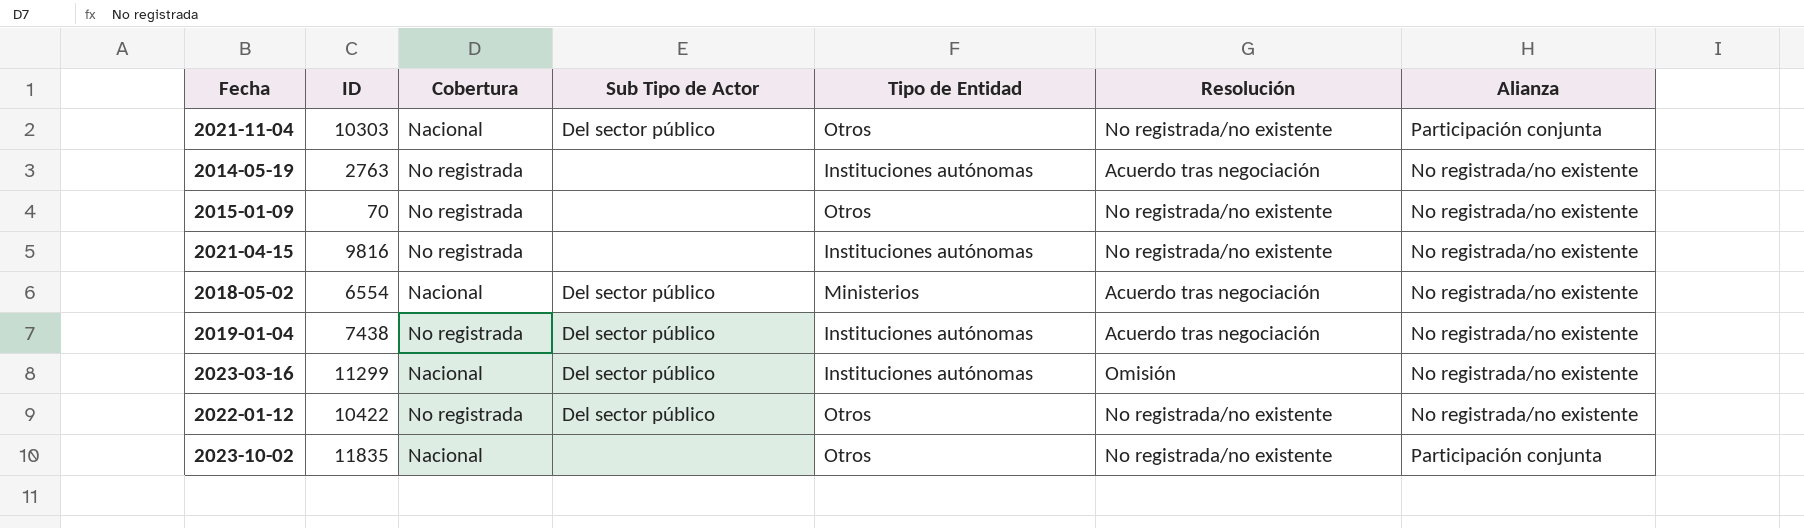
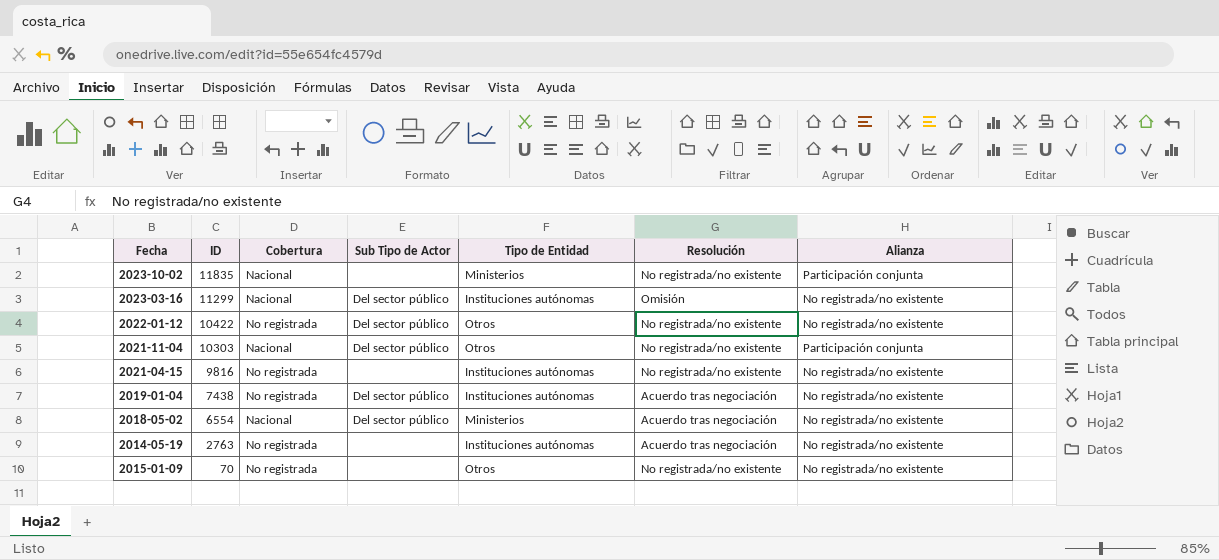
row order: none -> ID descending
2023-10-02 | Tipo de Entidad: Otros -> Ministerios

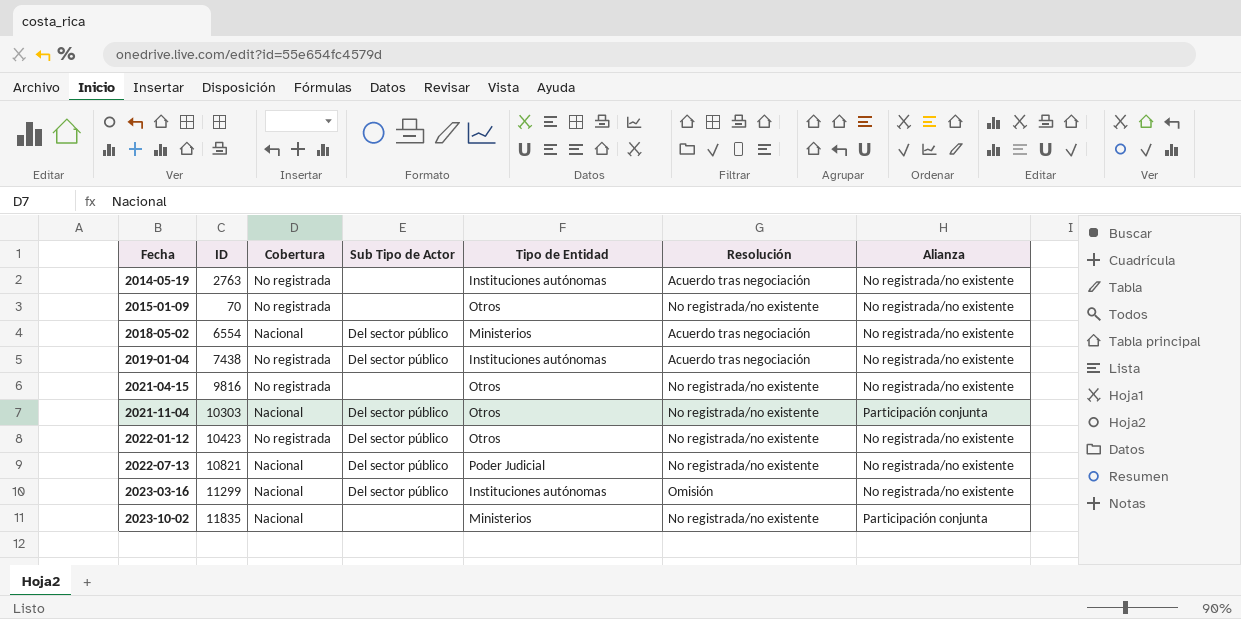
row order: ID descending -> Fecha ascending
2021-04-15 | Tipo de Entidad: Instituciones autónomas -> Otros
2022-01-12 | ID: 10422 -> 10423
row 2022-07-13: none -> 10821 | Nacional | Del sector público | Poder Judicial | No registrada/no existente | No registrada/no existente

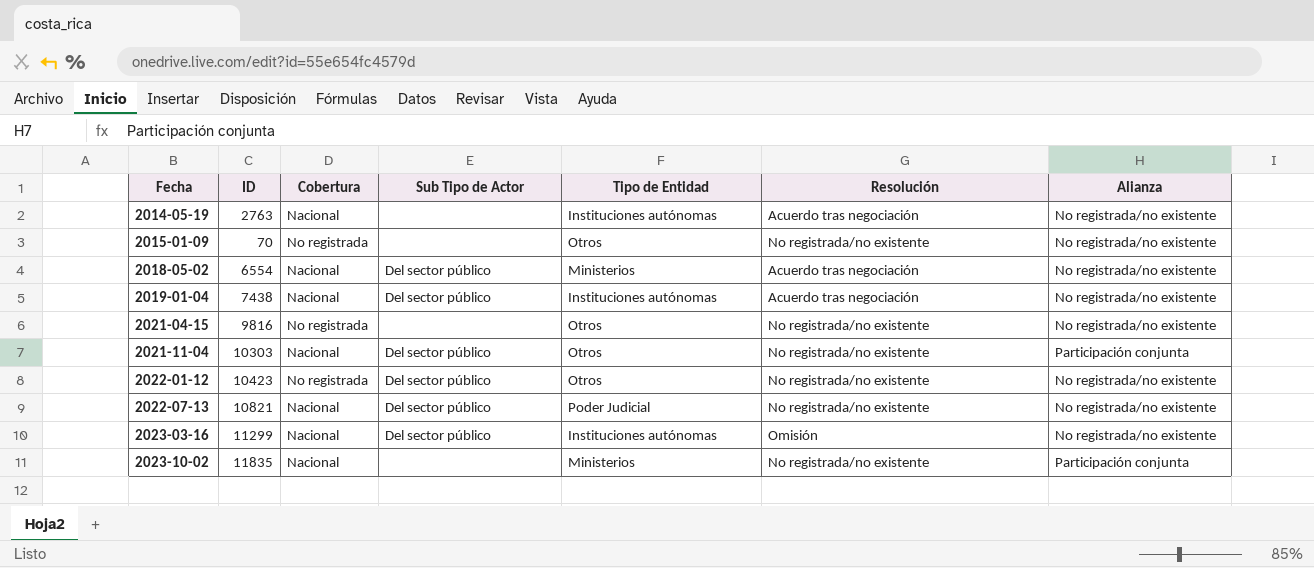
2014-05-19 | Cobertura: No registrada -> Nacional
2019-01-04 | Cobertura: No registrada -> Nacional

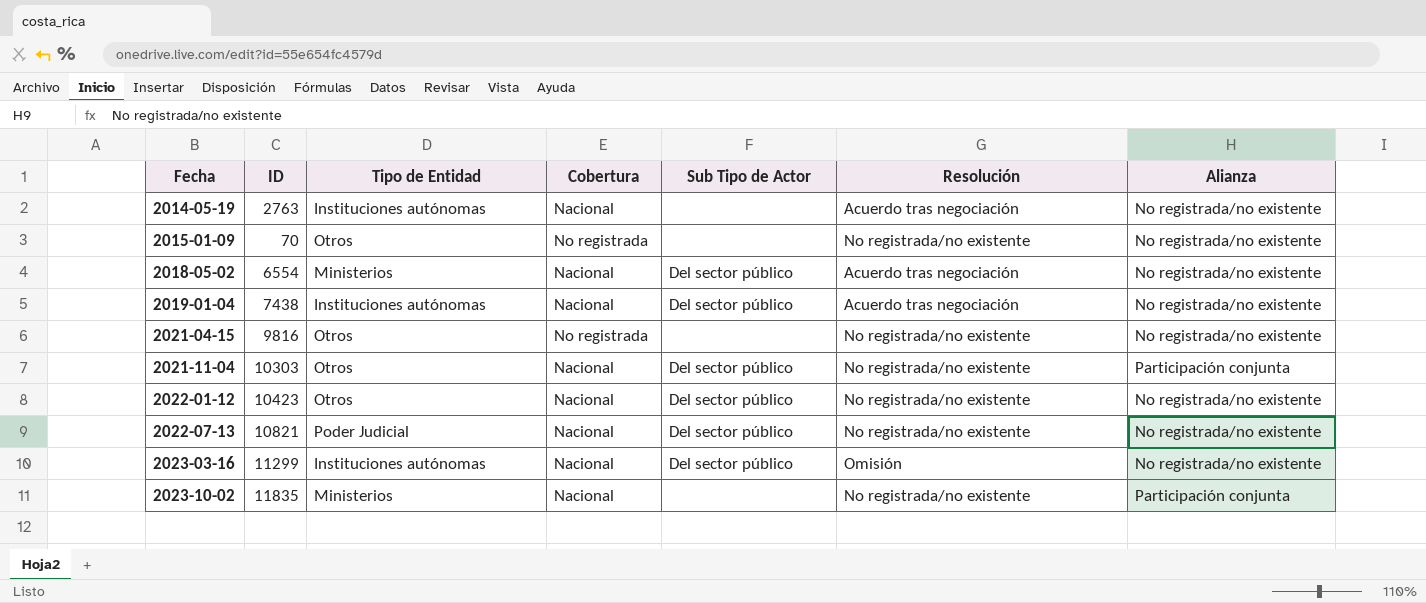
column Tipo de Entidad | position: 5 -> 3
2022-01-12 | Cobertura: No registrada -> Nacional

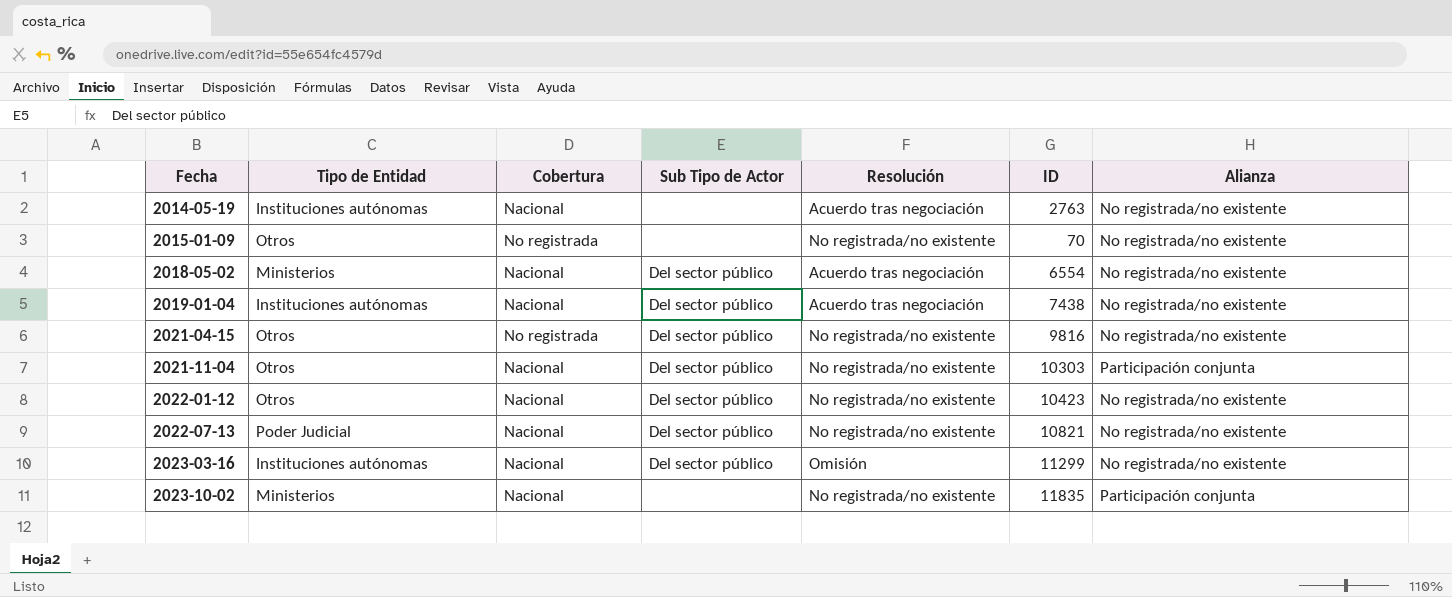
column ID | position: 2 -> 6
2021-04-15 | Sub Tipo de Actor: none -> Del sector público

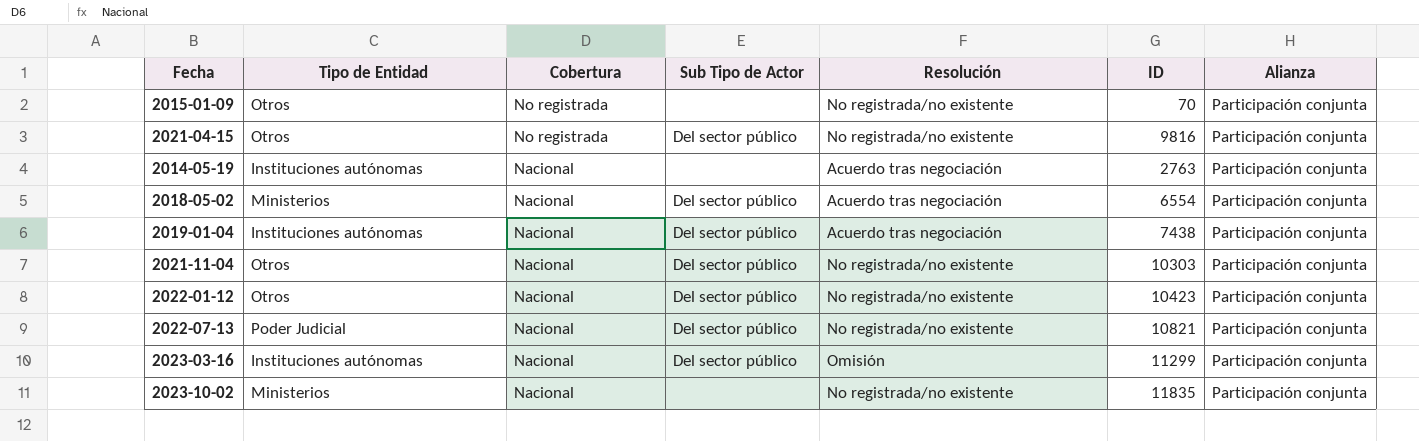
row order: Fecha ascending -> Cobertura descending
2015-01-09 | Alianza: No registrada/no existente -> Participación conjunta
2021-04-15 | Alianza: No registrada/no existente -> Participación conjunta
2014-05-19 | Alianza: No registrada/no existente -> Participación conjunta
2018-05-02 | Alianza: No registrada/no existente -> Participación conjunta
2019-01-04 | Alianza: No registrada/no existente -> Participación conjunta
2022-01-12 | Alianza: No registrada/no existente -> Participación conjunta
2022-07-13 | Alianza: No registrada/no existente -> Participación conjunta
2023-03-16 | Alianza: No registrada/no existente -> Participación conjunta

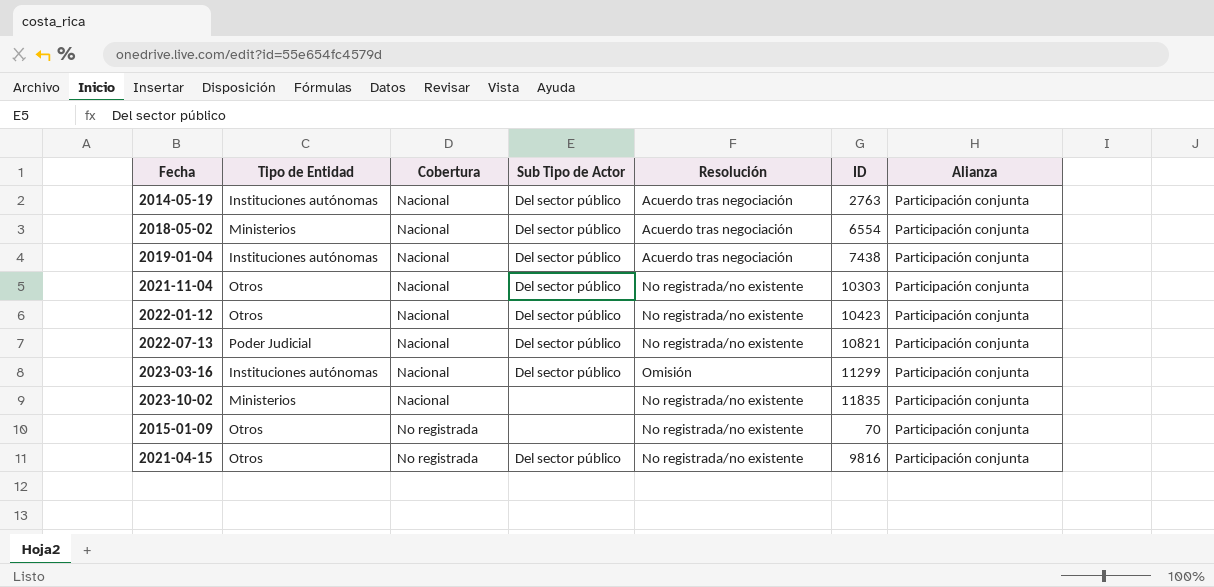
row order: Cobertura descending -> Cobertura ascending
2014-05-19 | Sub Tipo de Actor: none -> Del sector público

